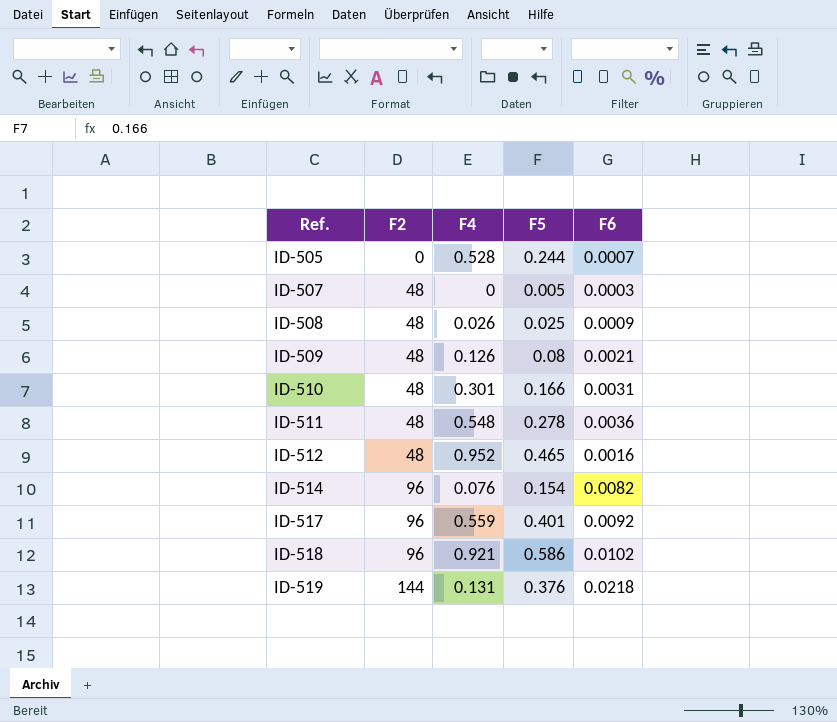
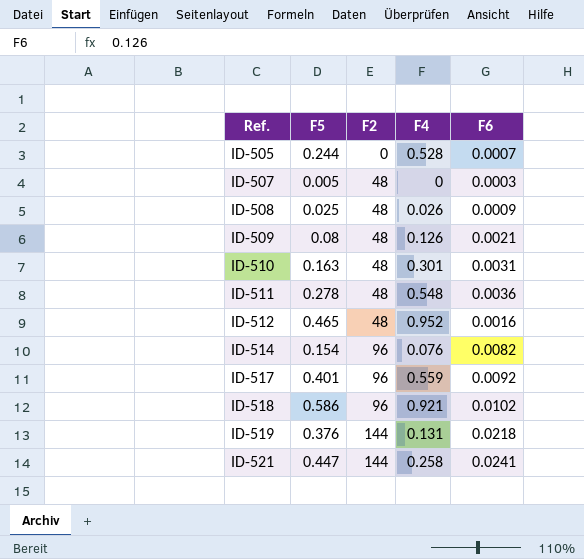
column F5 | position: 4 -> 2
ID-510 | F5: 0.166 -> 0.163
row ID-521: none -> 0.447 | 144 | 0.258 | 0.0241

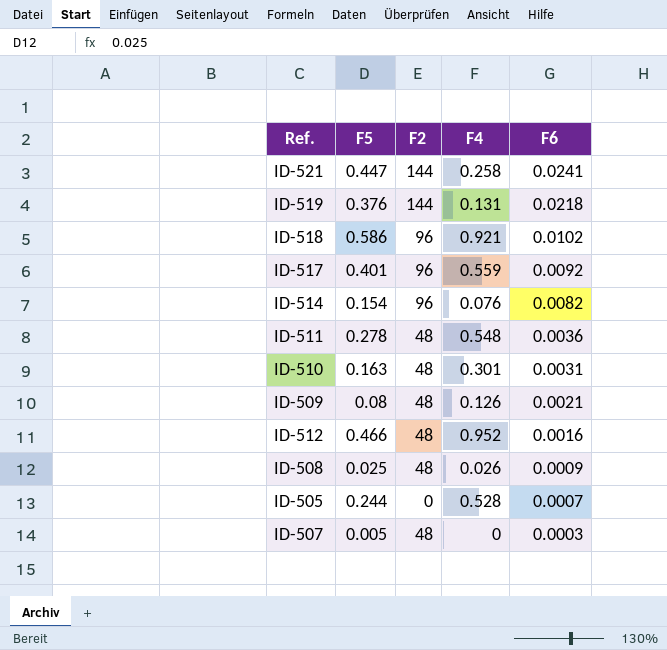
row order: Ref. ascending -> F6 descending
ID-512 | F5: 0.465 -> 0.466

